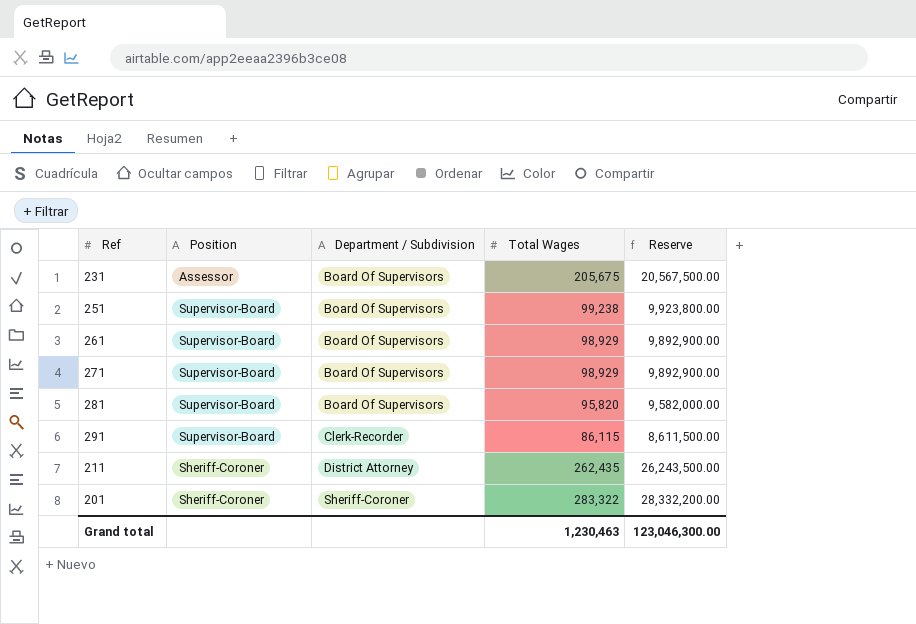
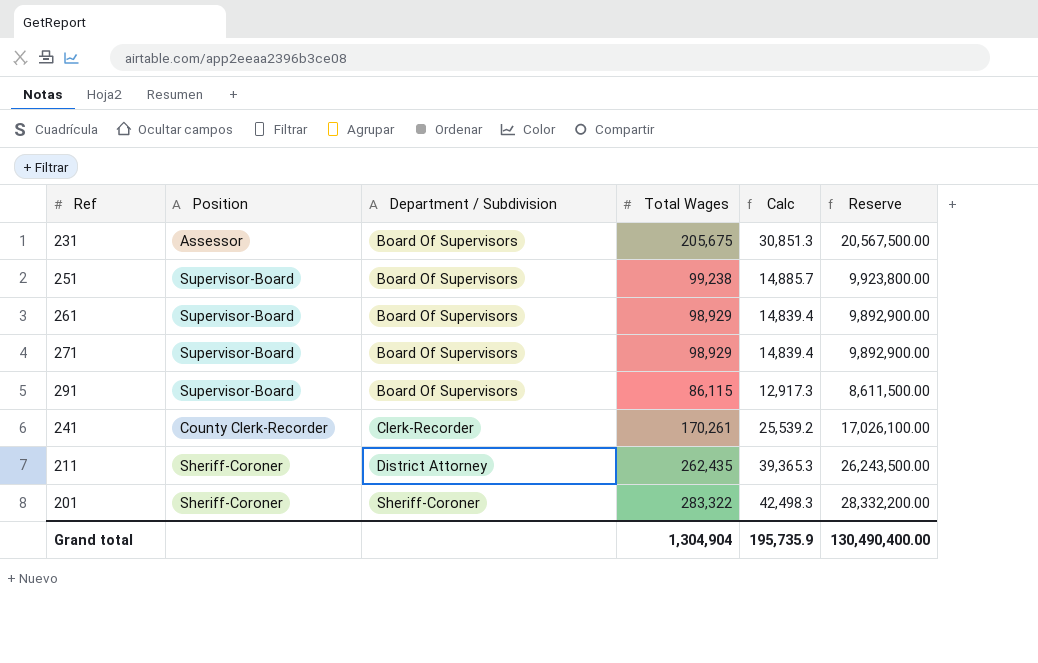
column Calc | formula: none -> [Total Wages] * 0.15
row 281: Supervisor-Board | Board Of Supervisors | 95,820 | 9,582,000.00 -> none
291 | Department / Subdivision: Clerk-Recorder -> Board Of Supervisors
row 241: none -> County Clerk-Recorder | Clerk-Recorder | 170,261 | 25,539.2 | 17,026,100.00
Grand total | Total Wages: 1,230,463 -> 1,304,904
Grand total | Reserve: 123,046,300.00 -> 130,490,400.00

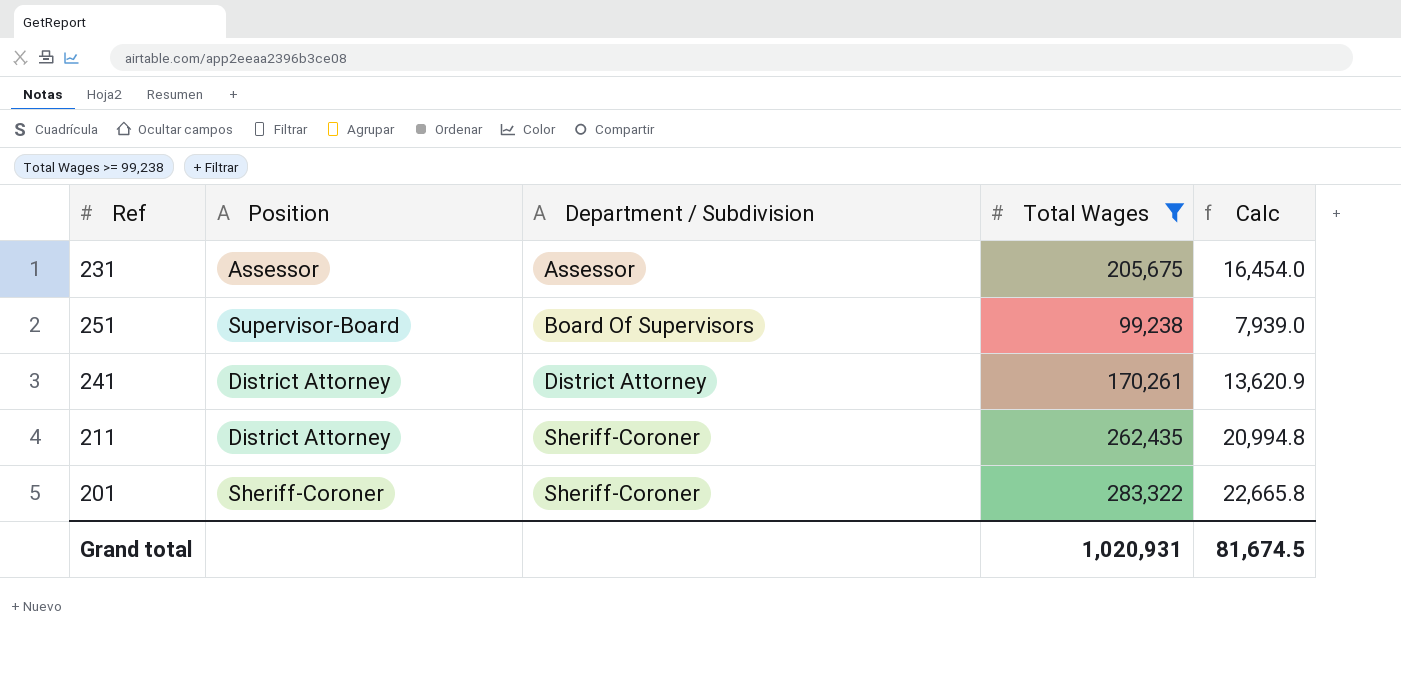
filter: none -> Total Wages >= 99,238
column Reserve | formula: [Total Wages] * 100 -> none
column Calc | formula: [Total Wages] * 0.15 -> [Total Wages] * 0.08
231 | Department / Subdivision: Board Of Supervisors -> Assessor
241 | Position: County Clerk-Recorder -> District Attorney
241 | Department / Subdivision: Clerk-Recorder -> District Attorney
211 | Position: Sheriff-Coroner -> District Attorney
211 | Department / Subdivision: District Attorney -> Sheriff-Coroner
Grand total | Total Wages: 1,304,904 -> 1,020,931
Grand total | Calc: 195,735.9 -> 81,674.5

